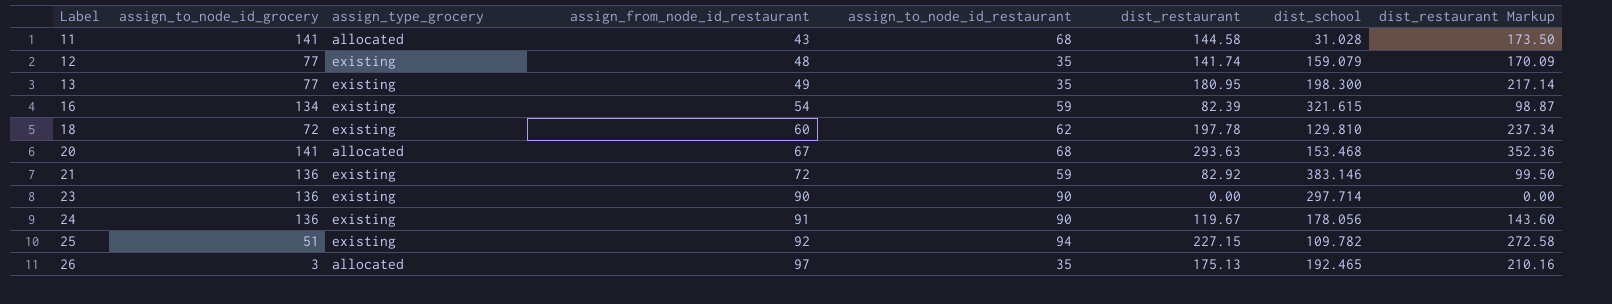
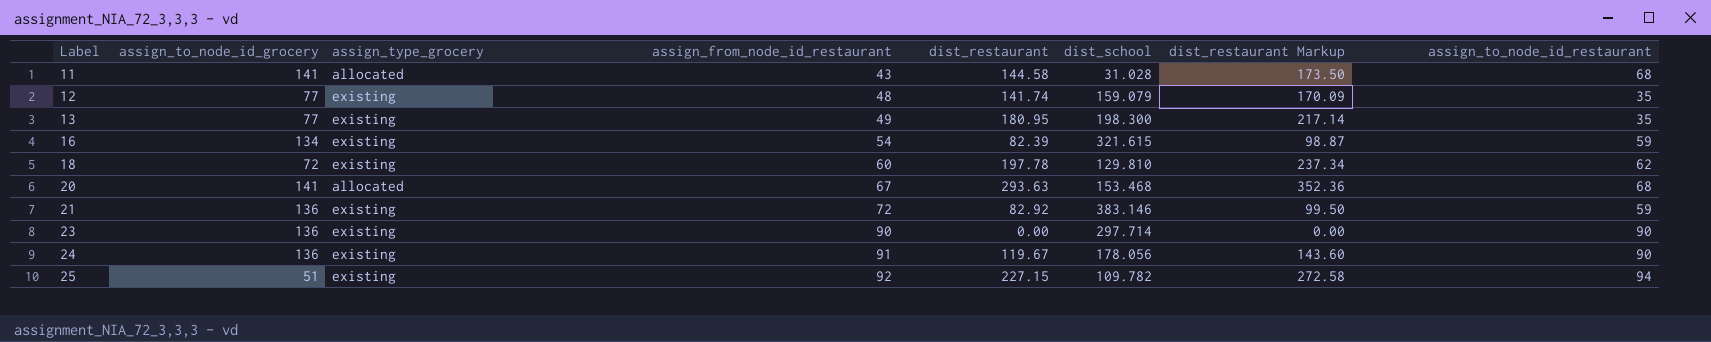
column assign_to_node_id_restaurant | position: 5 -> 8
row 26: 3 | allocated | 97 | 35 | 175.13 | 192.465 | 210.16 -> none

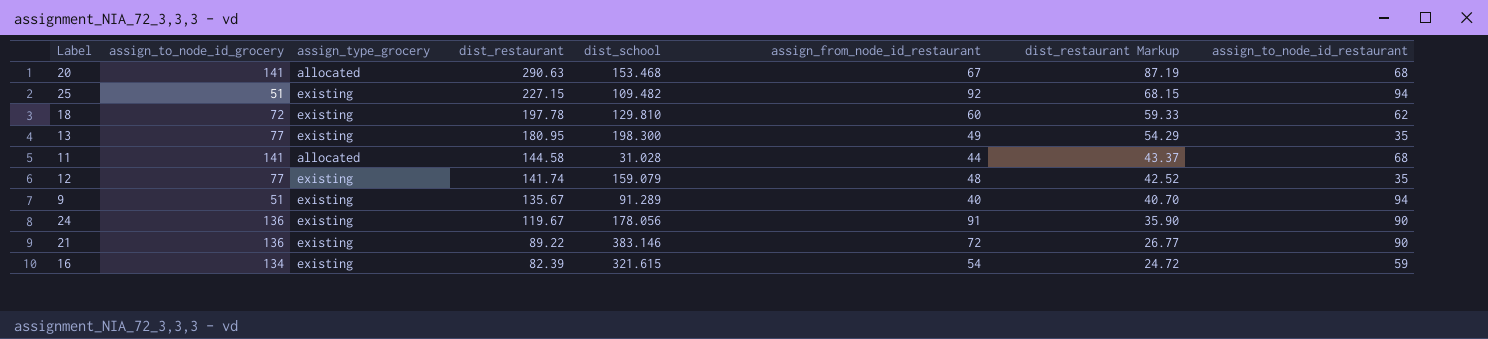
row order: Label ascending -> dist_restaurant descending
column assign_from_node_id_restaurant | position: 4 -> 6
column dist_restaurant Markup | formula: [dist_restaurant] * 1.2 -> [dist_restaurant] * 0.3
row 23: 136 | existing | 90 | 0.00 | 297.714 | 0.00 | 90 -> none
20 | dist_restaurant: 293.63 -> 290.63
25 | dist_school: 109.782 -> 109.482
11 | assign_from_node_id_restaurant: 43 -> 44
row 9: none -> 51 | existing | 135.67 | 91.289 | 40 | 40.70 | 94
21 | dist_restaurant: 82.92 -> 89.22
21 | assign_to_node_id_restaurant: 59 -> 90

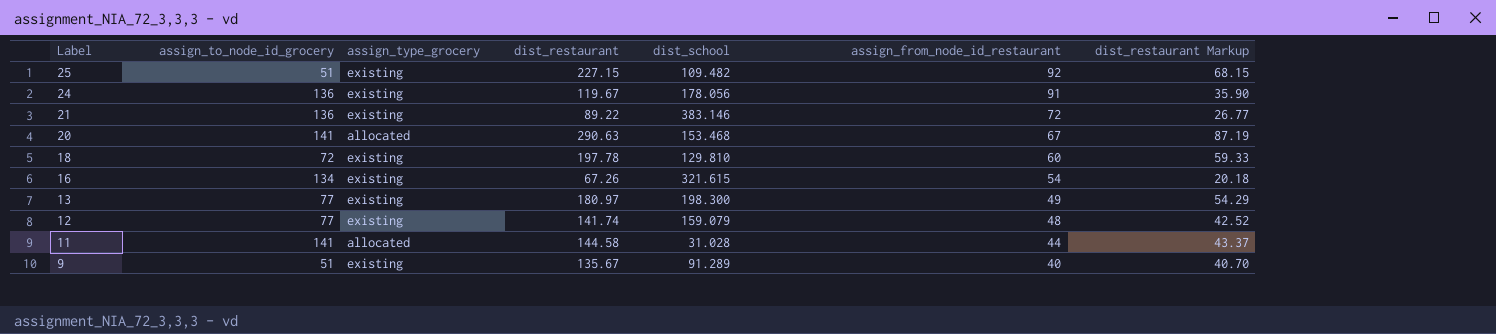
row order: dist_restaurant descending -> Label descending
column assign_to_node_id_restaurant | position: 8 -> none
16 | dist_restaurant: 82.39 -> 67.26
16 | dist_restaurant Markup: 24.72 -> 20.18
13 | dist_restaurant: 180.95 -> 180.97

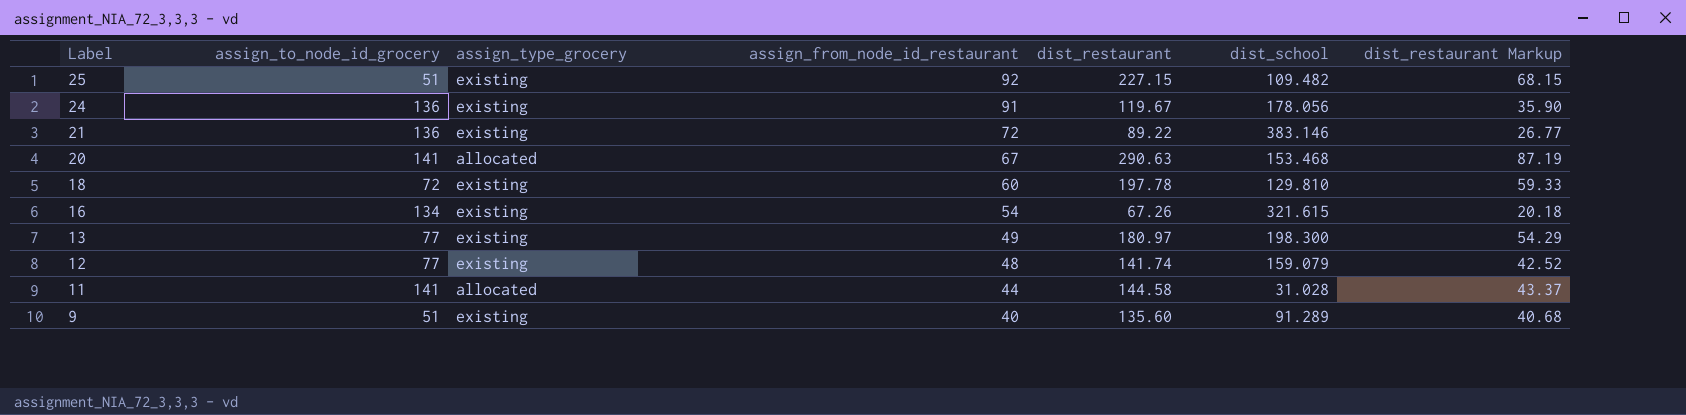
column assign_from_node_id_restaurant | position: 6 -> 4
9 | dist_restaurant: 135.67 -> 135.60
9 | dist_restaurant Markup: 40.70 -> 40.68

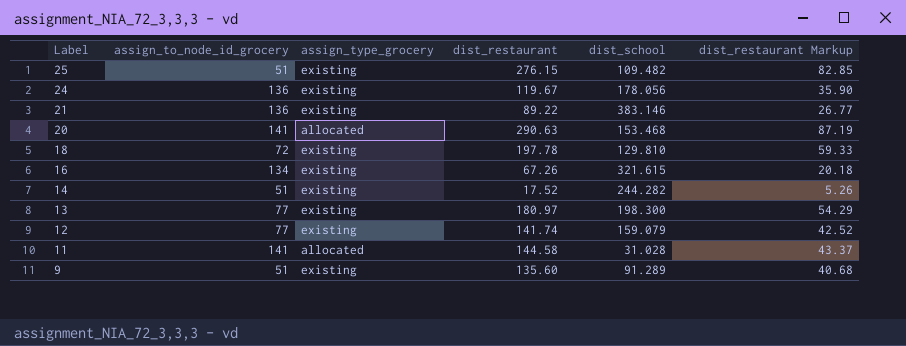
column assign_from_node_id_restaurant | position: 4 -> none
25 | dist_restaurant: 227.15 -> 276.15
25 | dist_restaurant Markup: 68.15 -> 82.85
row 14: none -> 51 | existing | 17.52 | 244.282 | 5.26

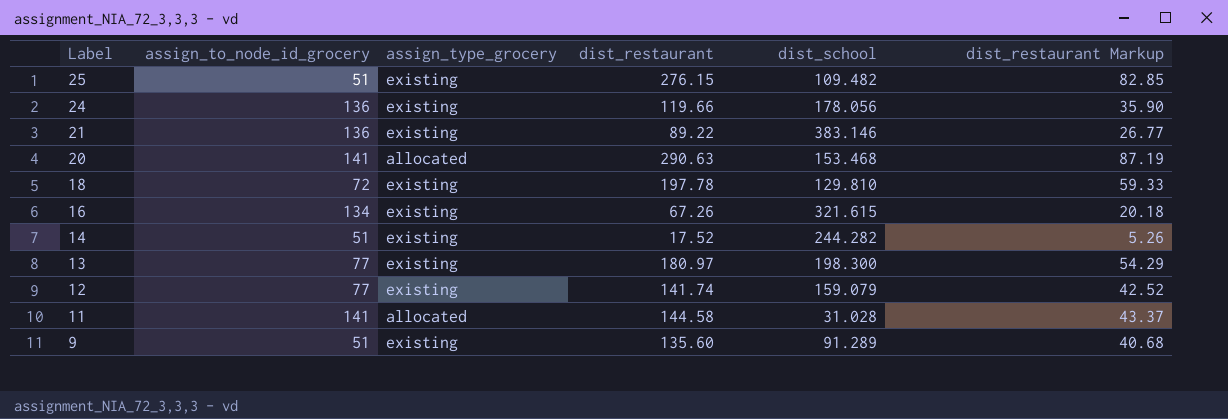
24 | dist_restaurant: 119.67 -> 119.66

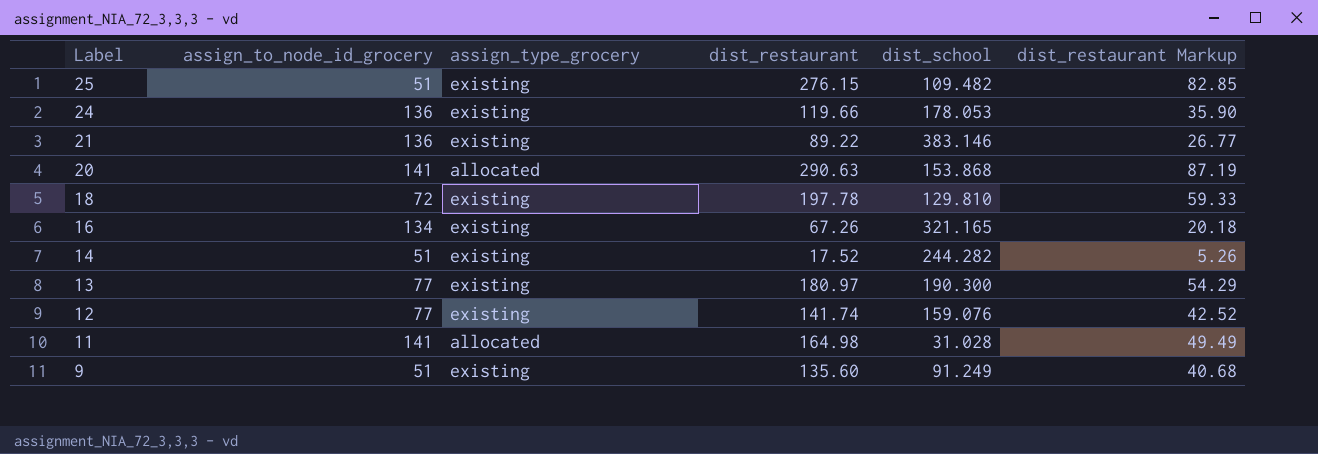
24 | dist_school: 178.056 -> 178.053
20 | dist_school: 153.468 -> 153.868
16 | dist_school: 321.615 -> 321.165
13 | dist_school: 198.300 -> 190.300
12 | dist_school: 159.079 -> 159.076
11 | dist_restaurant: 144.58 -> 164.98
11 | dist_restaurant Markup: 43.37 -> 49.49
9 | dist_school: 91.289 -> 91.249

